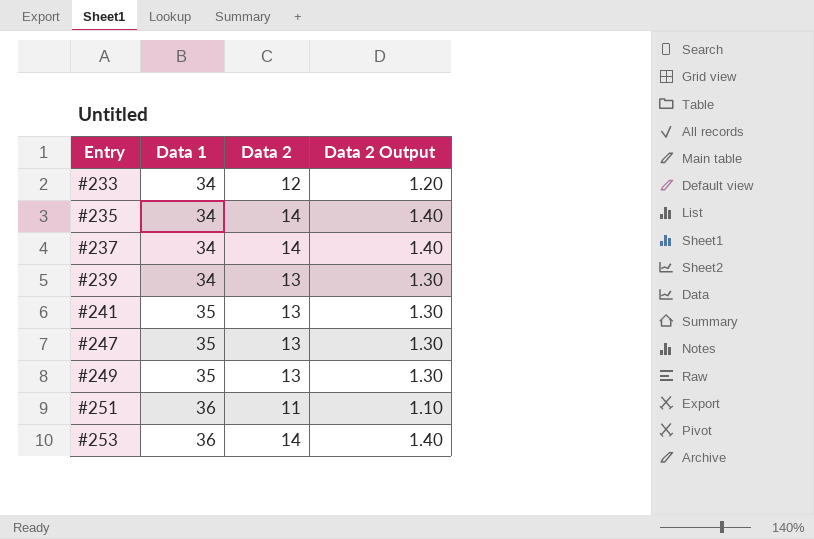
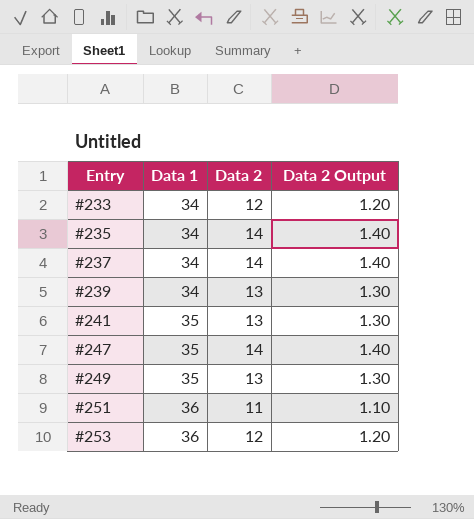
#247 | Data 2: 13 -> 14
#247 | Data 2 Output: 1.30 -> 1.40
#253 | Data 2: 14 -> 12
#253 | Data 2 Output: 1.40 -> 1.20

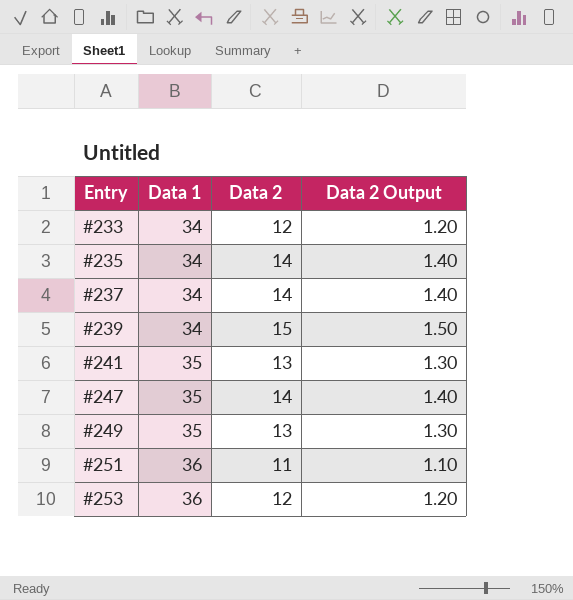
#239 | Data 2: 13 -> 15
#239 | Data 2 Output: 1.30 -> 1.50

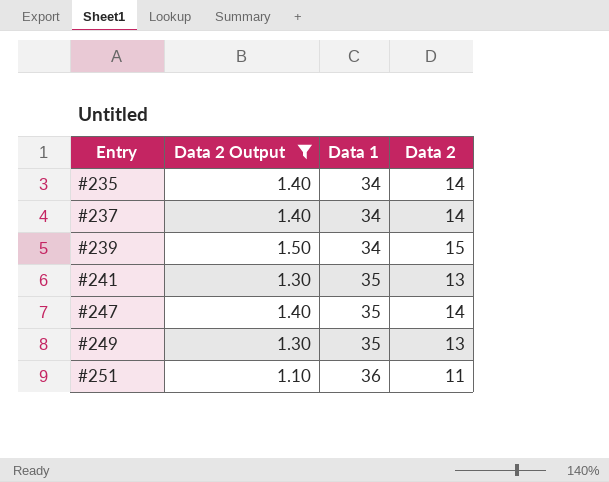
filter: none -> Data 2 Output != 1.20
column Data 2 Output | position: 4 -> 2

